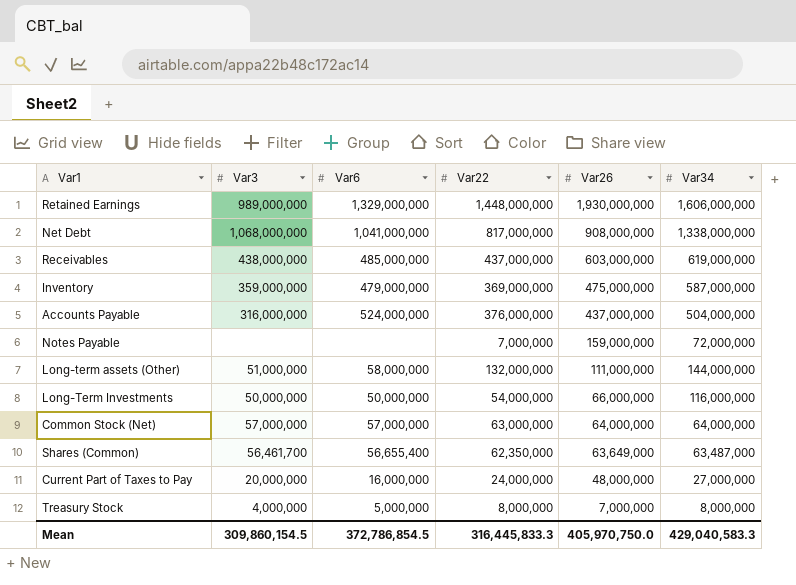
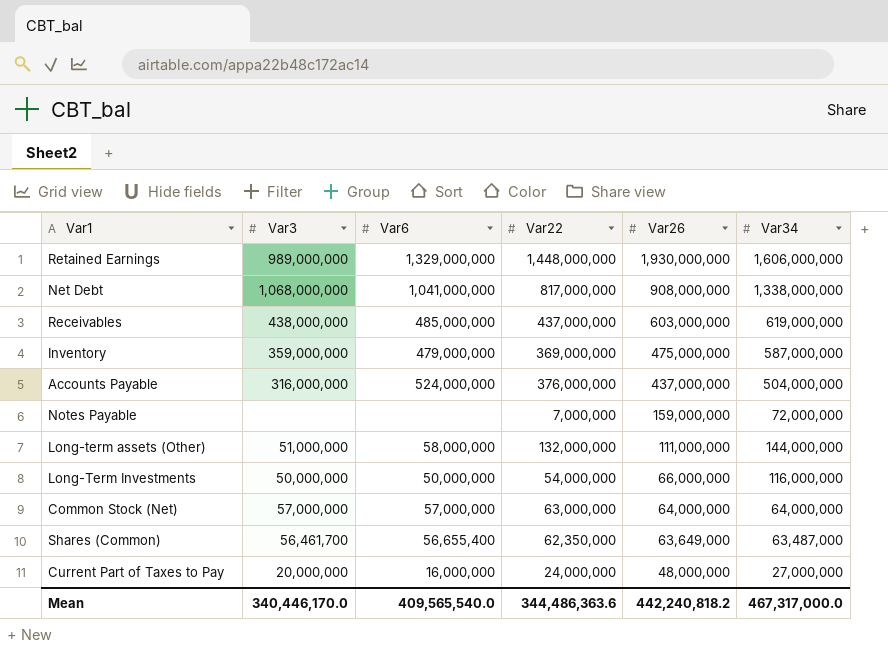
row Treasury Stock: 4,000,000 | 5,000,000 | 8,000,000 | 7,000,000 | 8,000,000 -> none
Mean | Var3: 309,860,154.5 -> 340,446,170.0
Mean | Var6: 372,786,854.5 -> 409,565,540.0
Mean | Var22: 316,445,833.3 -> 344,486,363.6
Mean | Var26: 405,970,750.0 -> 442,240,818.2
Mean | Var34: 429,040,583.3 -> 467,317,000.0

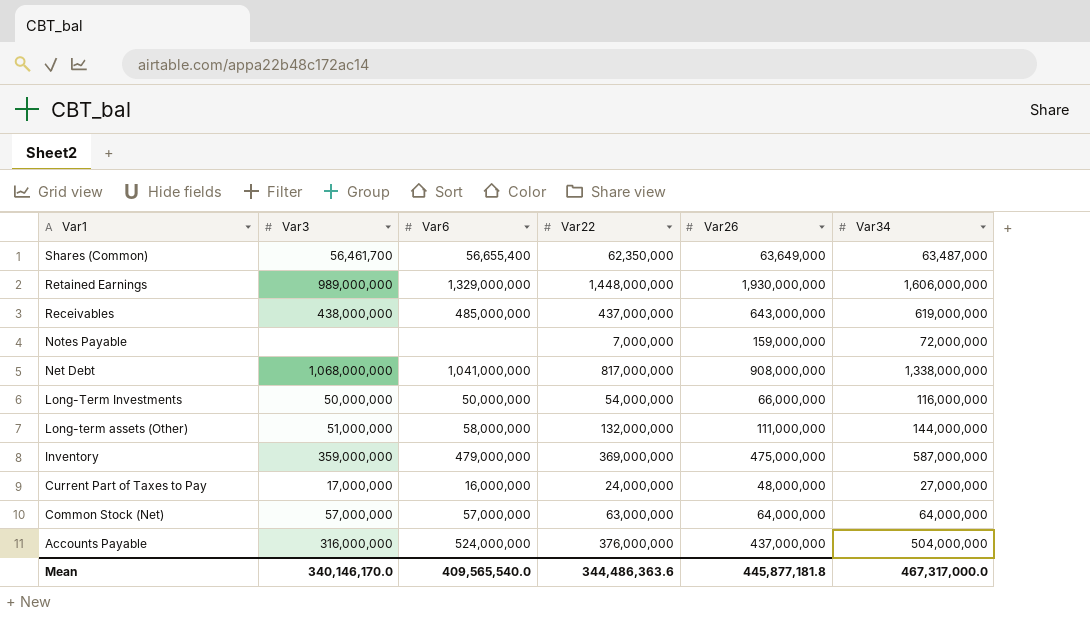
row order: Var26 descending -> Var1 descending
Receivables | Var26: 603,000,000 -> 643,000,000
Current Part of Taxes to Pay | Var3: 20,000,000 -> 17,000,000
Mean | Var3: 340,446,170.0 -> 340,146,170.0
Mean | Var26: 442,240,818.2 -> 445,877,181.8

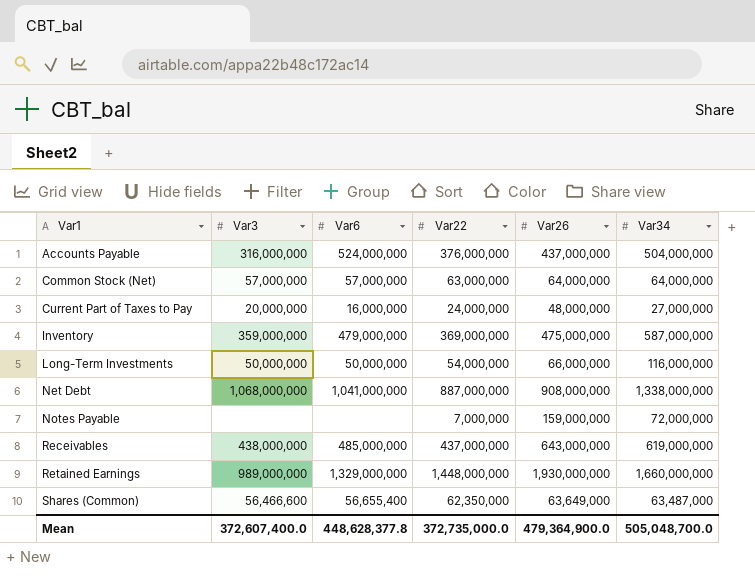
row order: Var1 descending -> Var1 ascending
row Long-term assets (Other): 51,000,000 | 58,000,000 | 132,000,000 | 111,000,000 | 144,000,000 -> none
Current Part of Taxes to Pay | Var3: 17,000,000 -> 20,000,000
Net Debt | Var22: 817,000,000 -> 887,000,000
Retained Earnings | Var34: 1,606,000,000 -> 1,660,000,000
Shares (Common) | Var3: 56,461,700 -> 56,466,600
Mean | Var3: 340,146,170.0 -> 372,607,400.0
Mean | Var6: 409,565,540.0 -> 448,628,377.8
Mean | Var22: 344,486,363.6 -> 372,735,000.0
Mean | Var26: 445,877,181.8 -> 479,364,900.0
Mean | Var34: 467,317,000.0 -> 505,048,700.0

